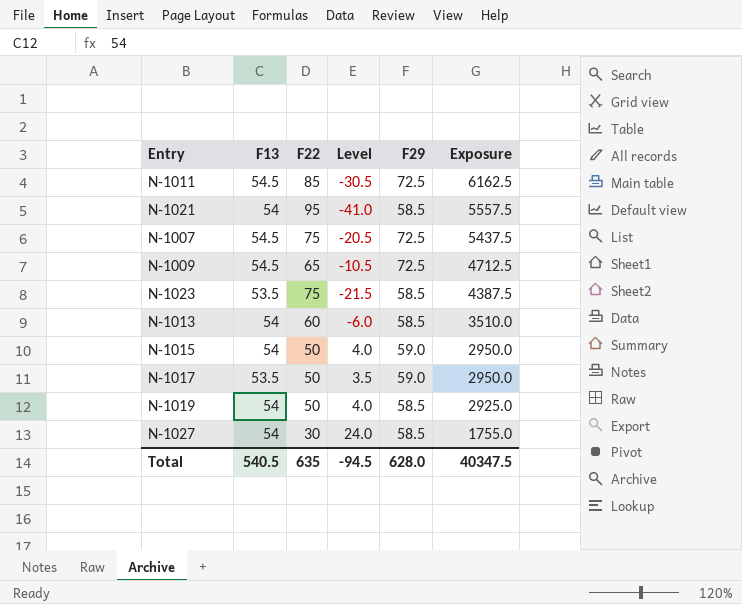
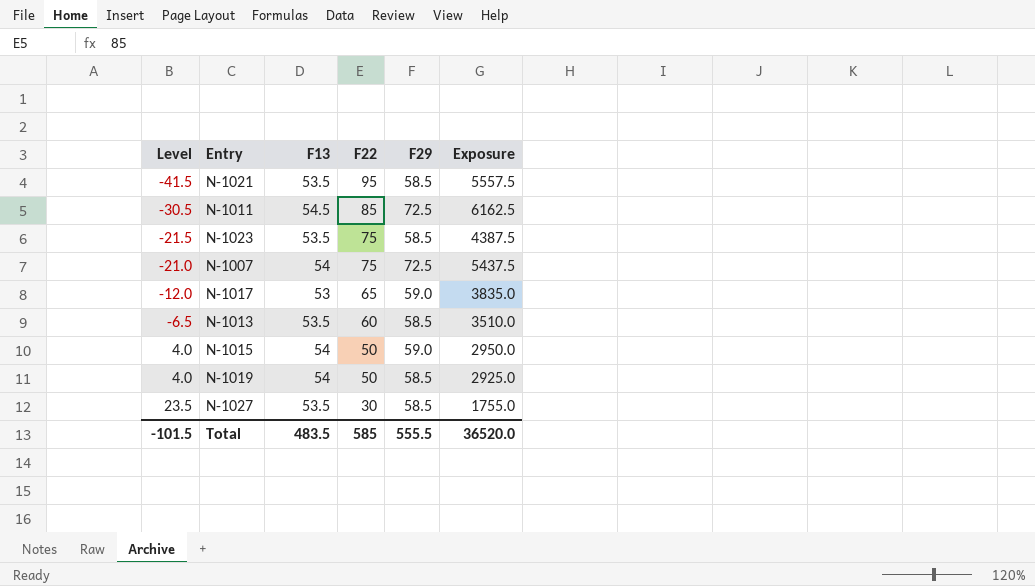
row order: Exposure descending -> Level ascending
column Level | position: 4 -> 1
row N-1009: 54.5 | 65 | -10.5 | 72.5 | 4712.5 -> none
N-1021 | Level: -41.0 -> -41.5
N-1021 | F13: 54 -> 53.5
N-1007 | Level: -20.5 -> -21.0
N-1007 | F13: 54.5 -> 54
N-1017 | Level: 3.5 -> -12.0
N-1017 | F13: 53.5 -> 53
N-1017 | F22: 50 -> 65
N-1017 | Exposure: 2950.0 -> 3835.0
N-1013 | Level: -6.0 -> -6.5
N-1013 | F13: 54 -> 53.5
N-1027 | Level: 24.0 -> 23.5
N-1027 | F13: 54 -> 53.5
Total | Level: -94.5 -> -101.5
Total | F13: 540.5 -> 483.5
Total | F22: 635 -> 585
Total | F29: 628.0 -> 555.5
Total | Exposure: 40347.5 -> 36520.0

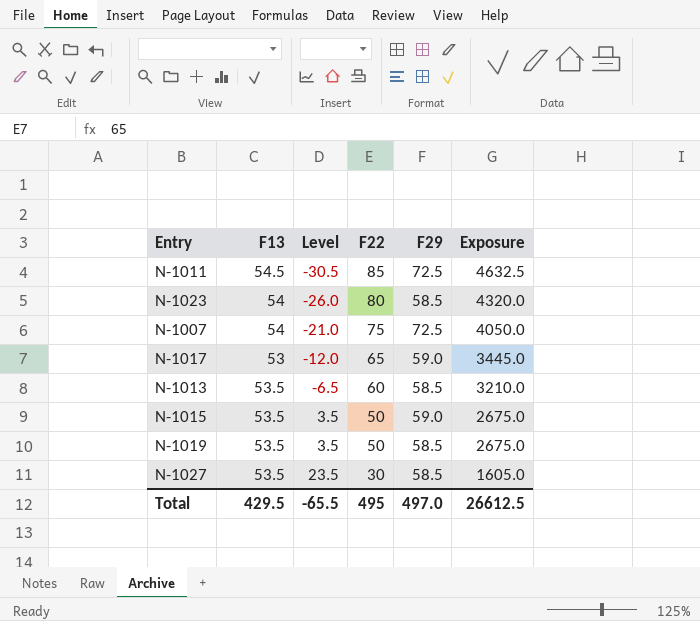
column Level | position: 1 -> 3
column Exposure | formula: [F22] * [F29] -> [F13] * [F22]
row N-1021: -41.5 | 53.5 | 95 | 58.5 | 5557.5 -> none
N-1023 | F13: 53.5 -> 54
N-1023 | Level: -21.5 -> -26.0
N-1023 | F22: 75 -> 80
N-1015 | F13: 54 -> 53.5
N-1015 | Level: 4.0 -> 3.5
N-1019 | F13: 54 -> 53.5
N-1019 | Level: 4.0 -> 3.5
Total | F13: 483.5 -> 429.5
Total | Level: -101.5 -> -65.5
Total | F22: 585 -> 495
Total | F29: 555.5 -> 497.0
Total | Exposure: 36520.0 -> 26612.5

